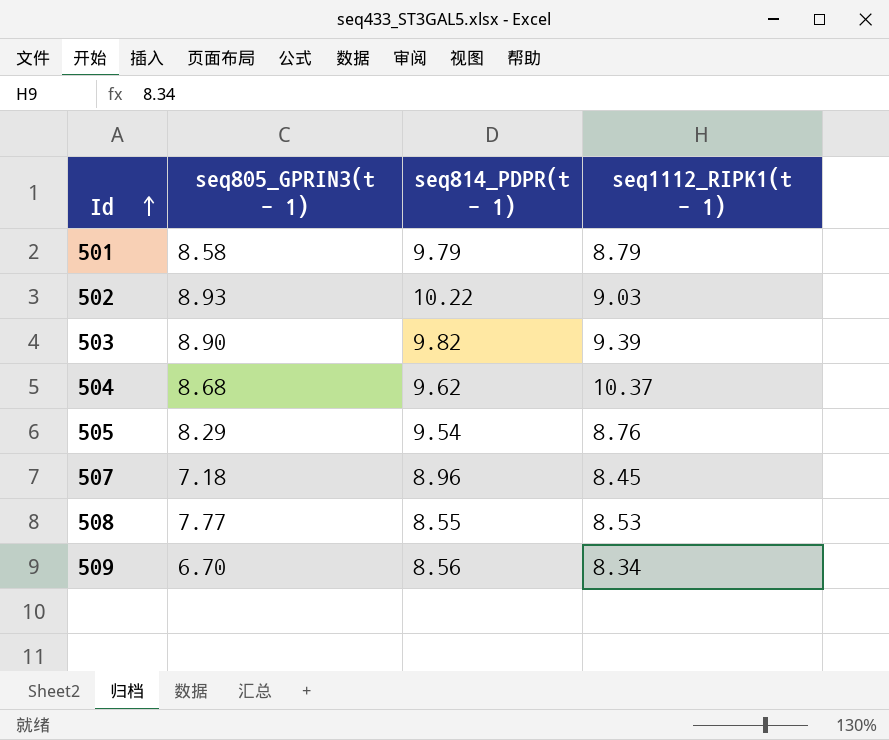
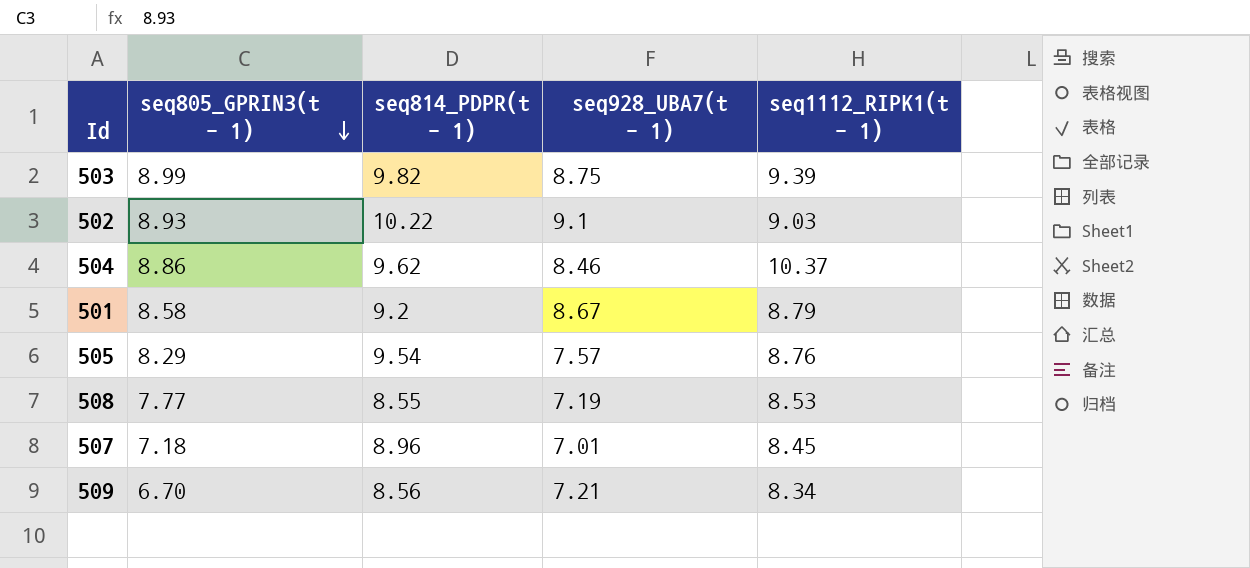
row order: Id ascending -> seq805_GPRIN3(t - 1) descending
column seq928_UBA7(t - 1) | position: none -> 4
503 | seq805_GPRIN3(t - 1): 8.90 -> 8.99
504 | seq805_GPRIN3(t - 1): 8.68 -> 8.86
501 | seq814_PDPR(t - 1): 9.79 -> 9.2

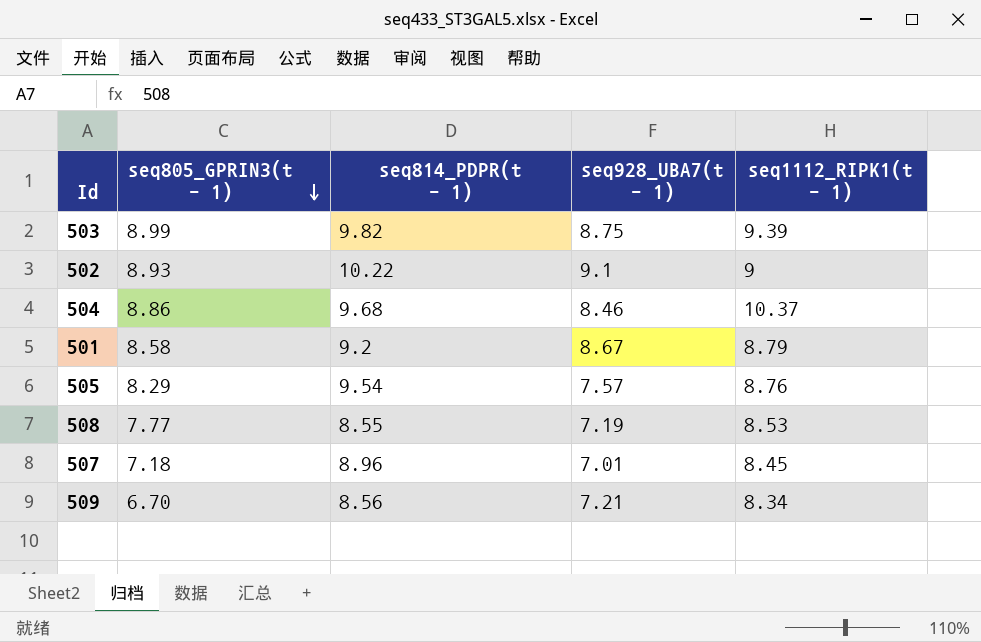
502 | seq1112_RIPK1(t - 1): 9.03 -> 9
504 | seq814_PDPR(t - 1): 9.62 -> 9.68

